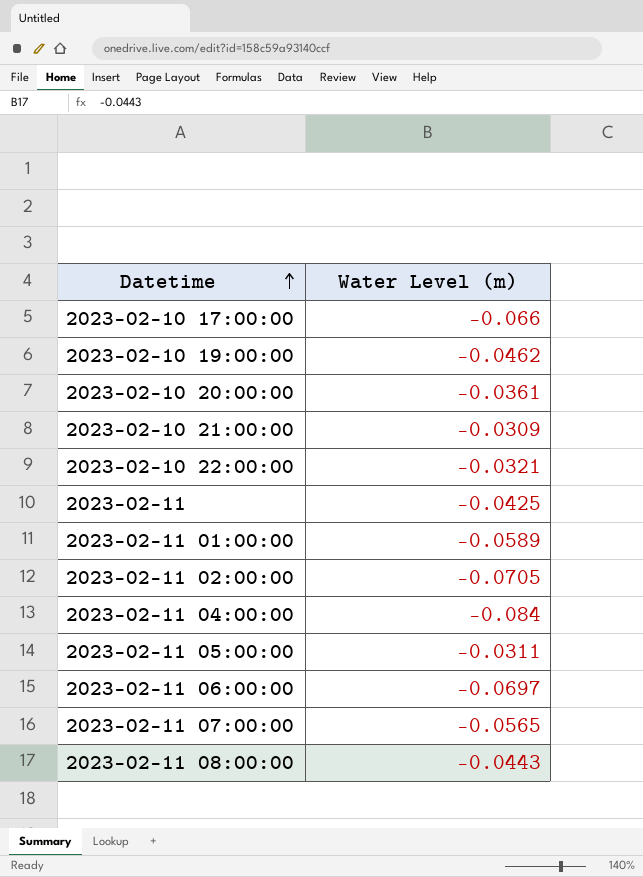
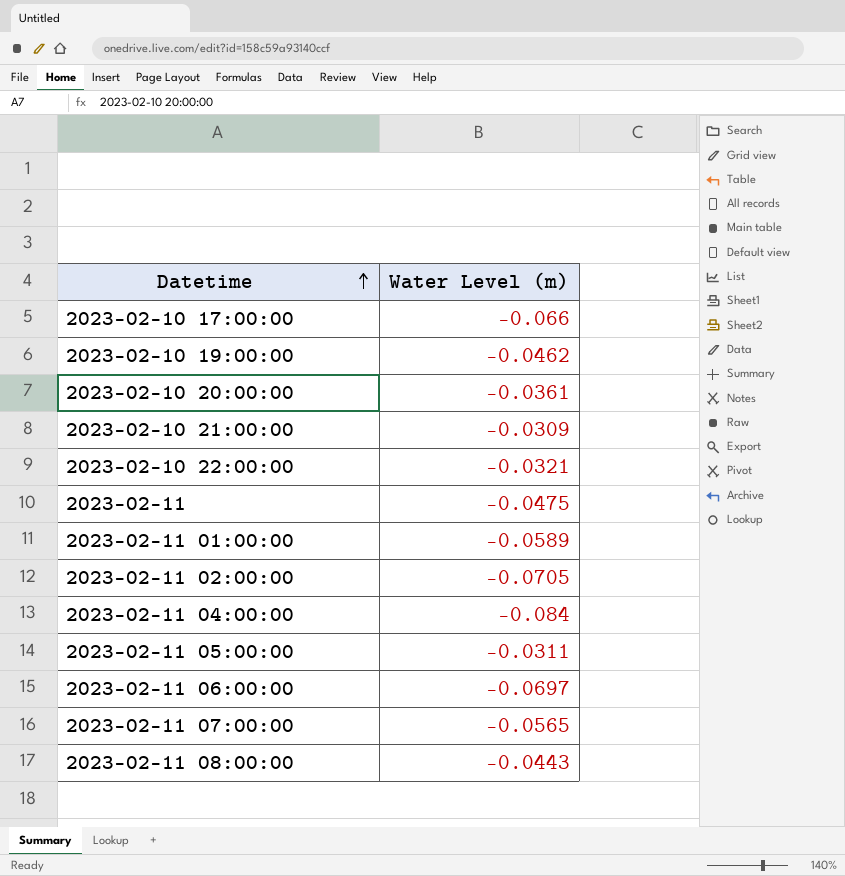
2023-02-11 | Water Level (m): -0.0425 -> -0.0475

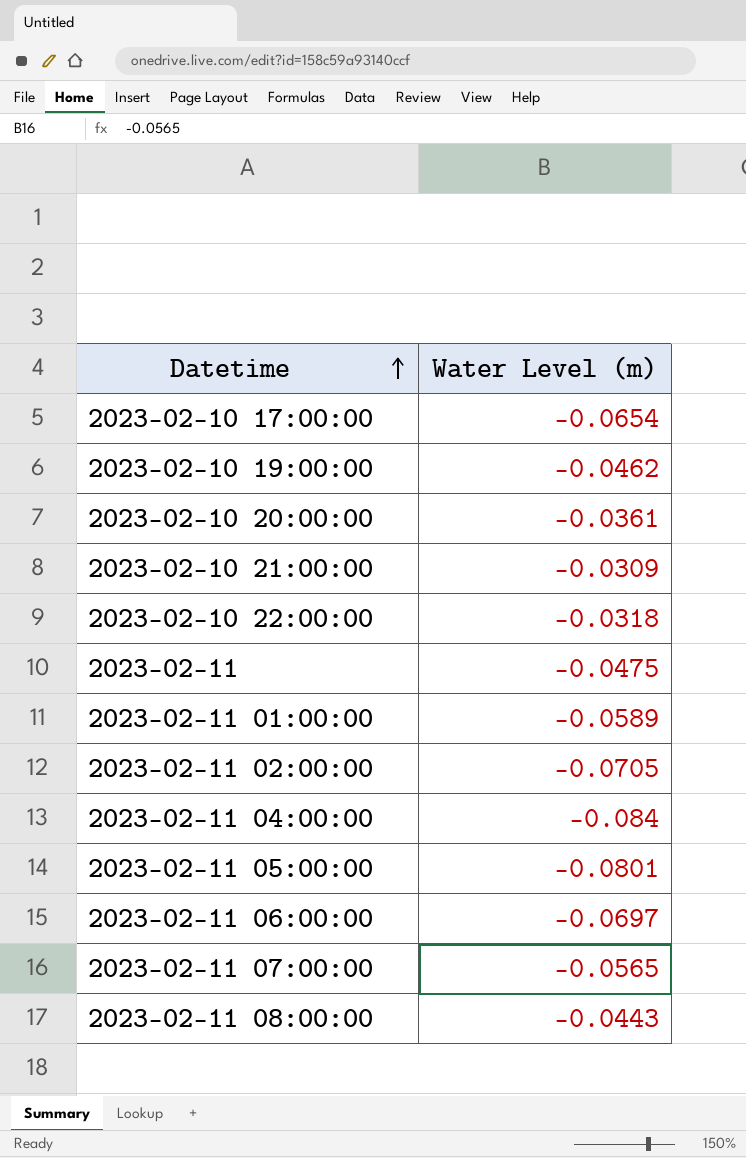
2023-02-10 17:00:00 | Water Level (m): -0.066 -> -0.0654
2023-02-10 22:00:00 | Water Level (m): -0.0321 -> -0.0318
2023-02-11 05:00:00 | Water Level (m): -0.0311 -> -0.0801

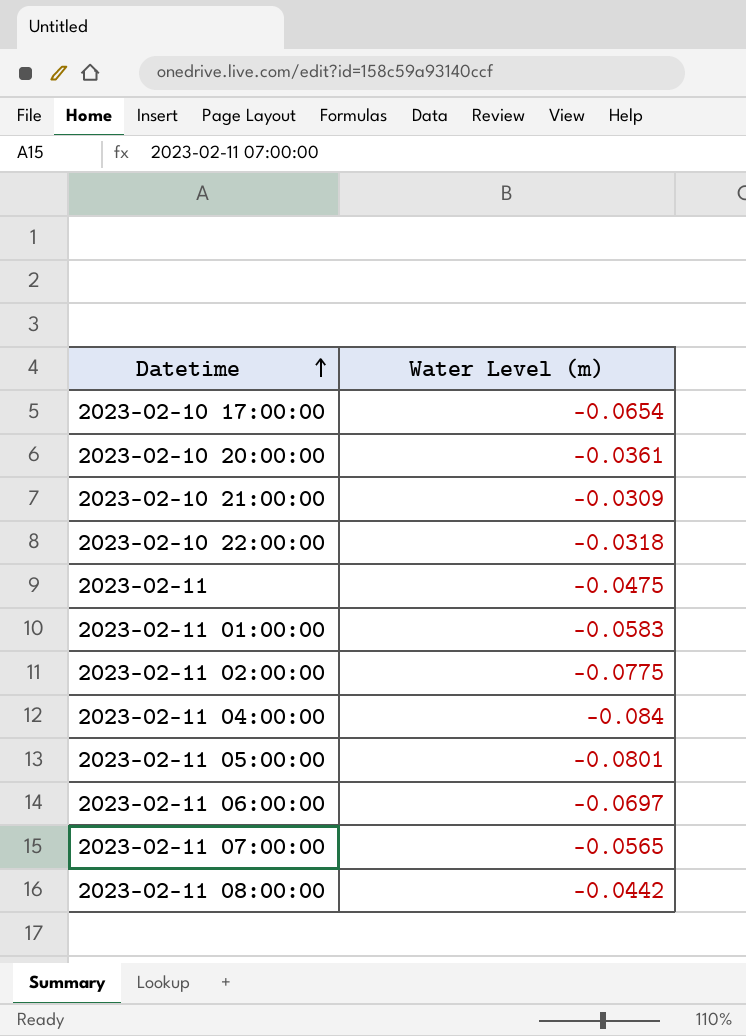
row 2023-02-10 19:00:00: -0.0462 -> none
2023-02-11 01:00:00 | Water Level (m): -0.0589 -> -0.0583
2023-02-11 02:00:00 | Water Level (m): -0.0705 -> -0.0775
2023-02-11 08:00:00 | Water Level (m): -0.0443 -> -0.0442

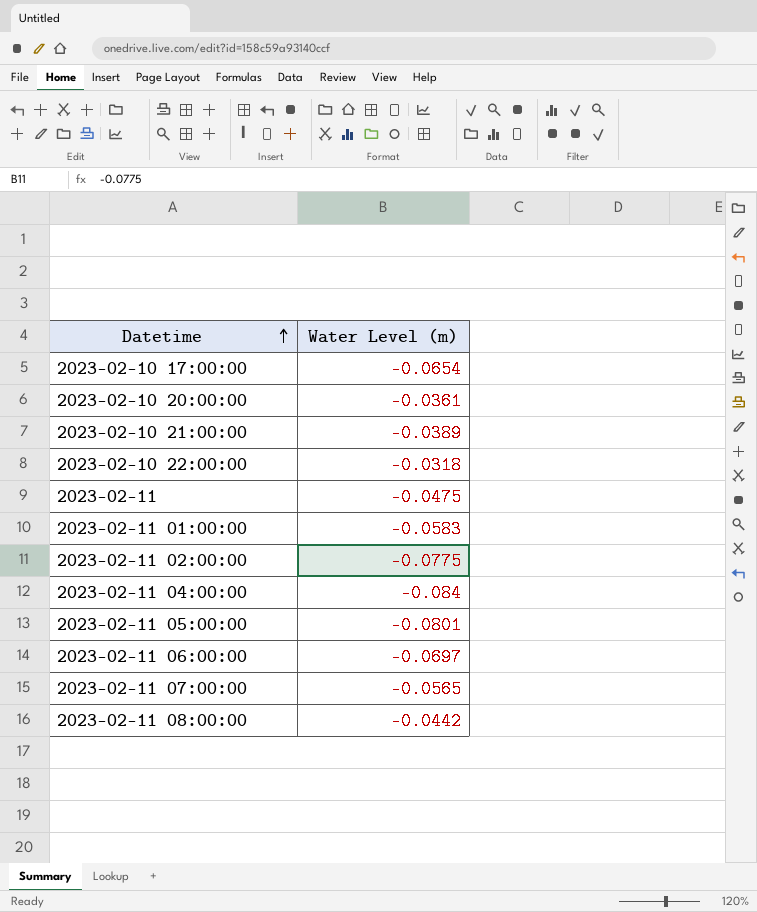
2023-02-10 21:00:00 | Water Level (m): -0.0309 -> -0.0389

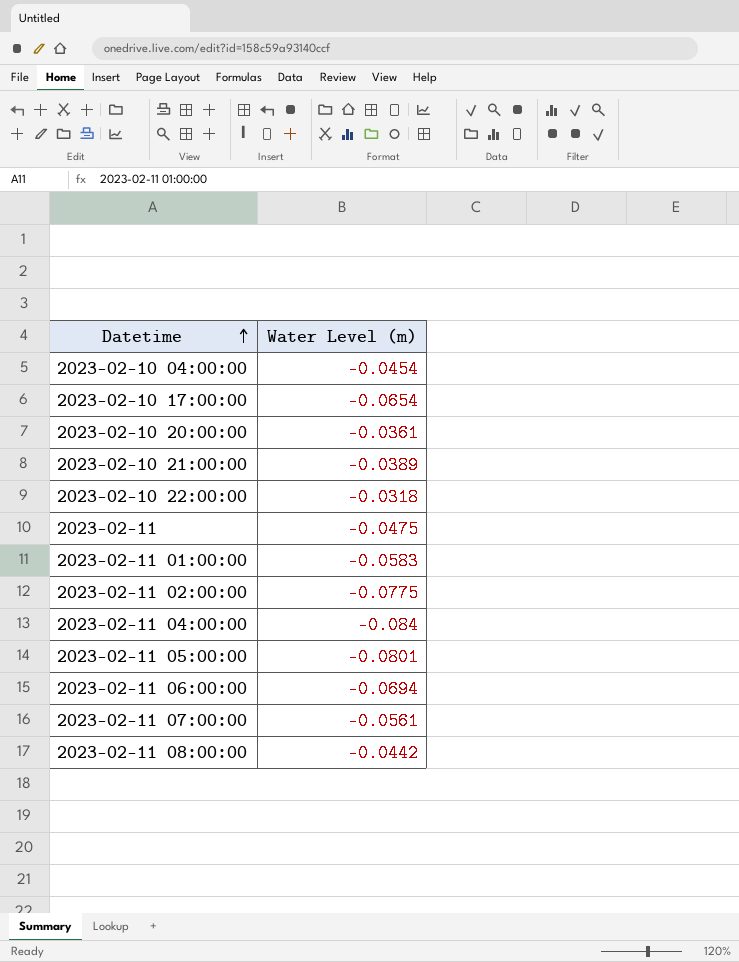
row 2023-02-10 04:00:00: none -> -0.0454
2023-02-11 06:00:00 | Water Level (m): -0.0697 -> -0.0694
2023-02-11 07:00:00 | Water Level (m): -0.0565 -> -0.0561

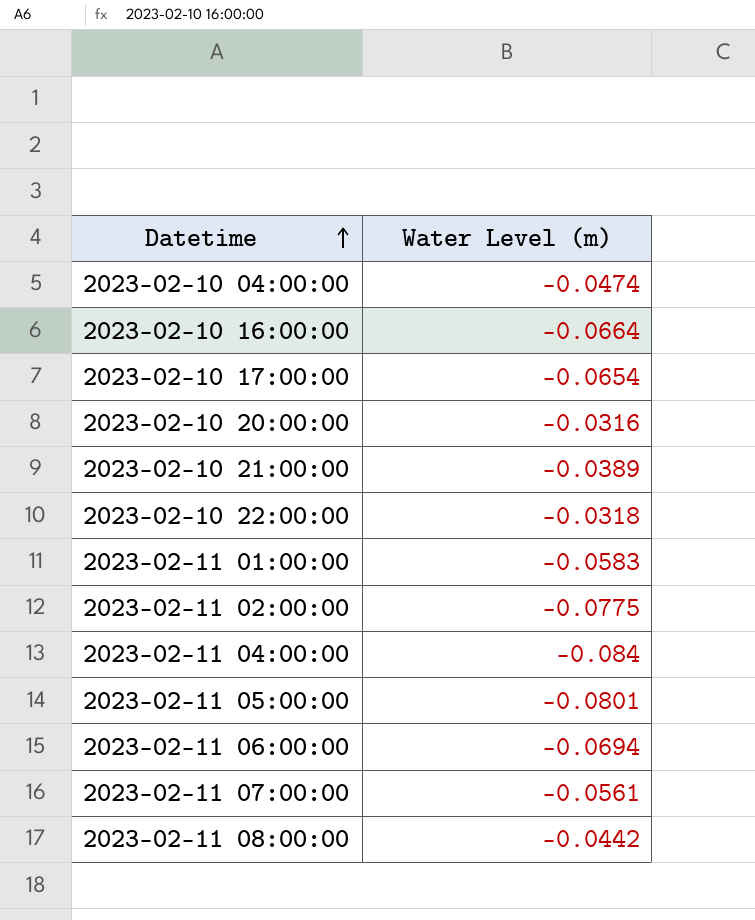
row 2023-02-11: -0.0475 -> none
2023-02-10 04:00:00 | Water Level (m): -0.0454 -> -0.0474
row 2023-02-10 16:00:00: none -> -0.0664
2023-02-10 20:00:00 | Water Level (m): -0.0361 -> -0.0316

